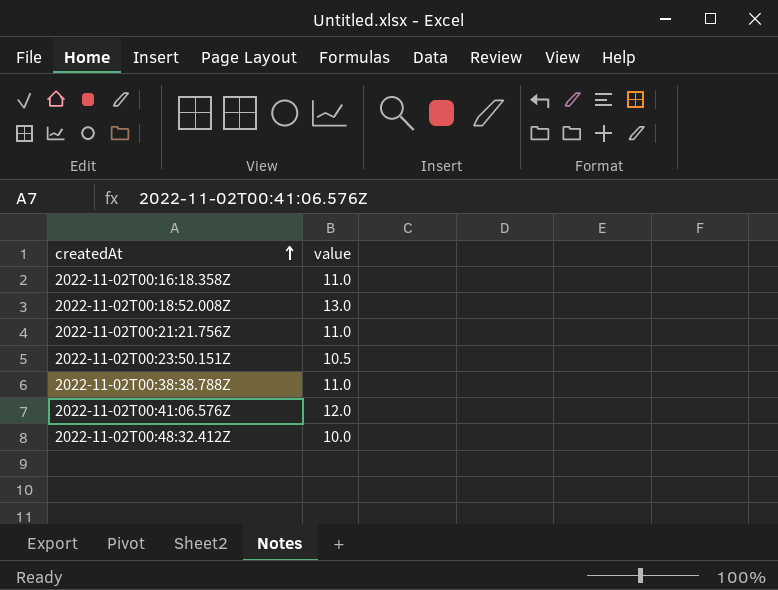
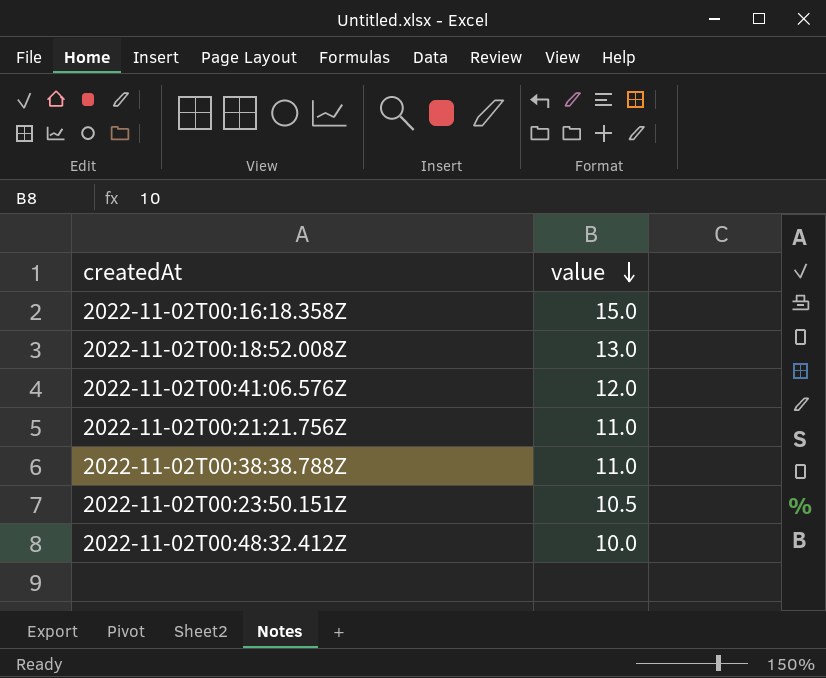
row order: createdAt ascending -> value descending
2022-11-02T00:16:18.358Z | value: 11.0 -> 15.0

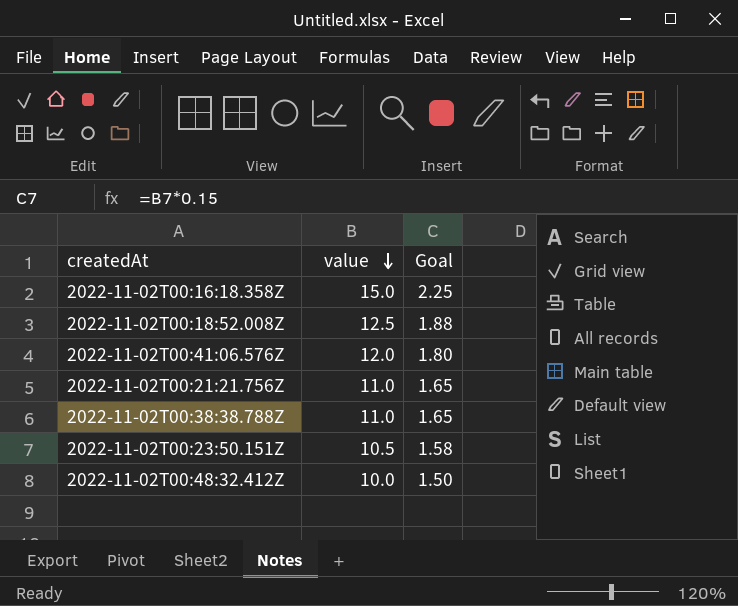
column Goal | formula: none -> [value] * 0.15
2022-11-02T00:18:52.008Z | value: 13.0 -> 12.5

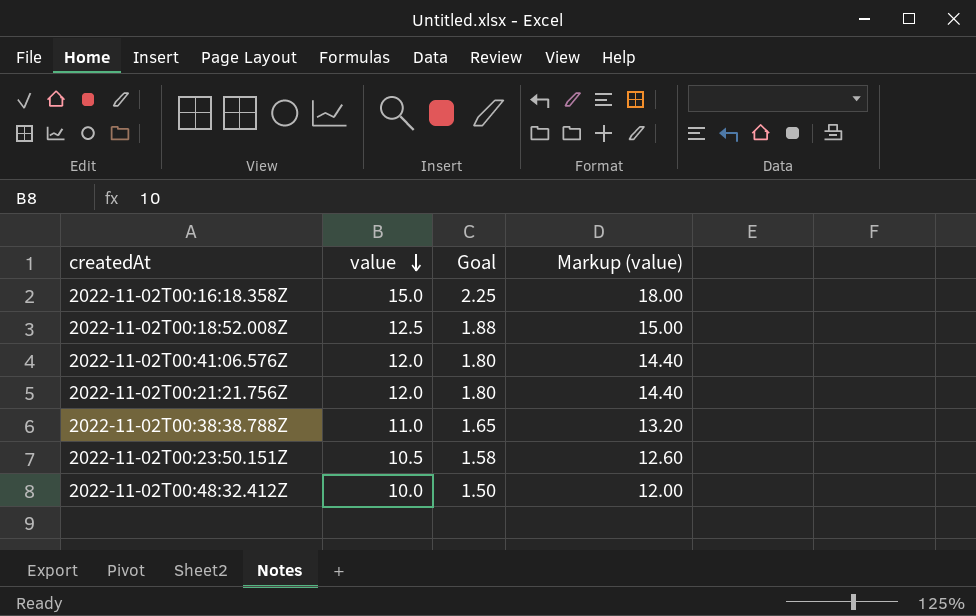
column Markup (value) | formula: none -> [value] * 1.2
2022-11-02T00:21:21.756Z | value: 11.0 -> 12.0
2022-11-02T00:21:21.756Z | Goal: 1.65 -> 1.80

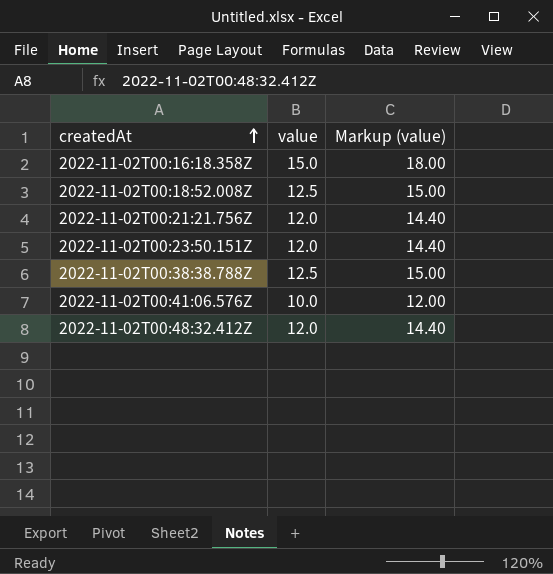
row order: value descending -> createdAt ascending
column Goal | formula: [value] * 0.15 -> none
2022-11-02T00:23:50.151Z | value: 10.5 -> 12.0
2022-11-02T00:23:50.151Z | Markup (value): 12.60 -> 14.40
2022-11-02T00:38:38.788Z | value: 11.0 -> 12.5
2022-11-02T00:38:38.788Z | Markup (value): 13.20 -> 15.00
2022-11-02T00:41:06.576Z | value: 12.0 -> 10.0
2022-11-02T00:41:06.576Z | Markup (value): 14.40 -> 12.00
2022-11-02T00:48:32.412Z | value: 10.0 -> 12.0
2022-11-02T00:48:32.412Z | Markup (value): 12.00 -> 14.40

